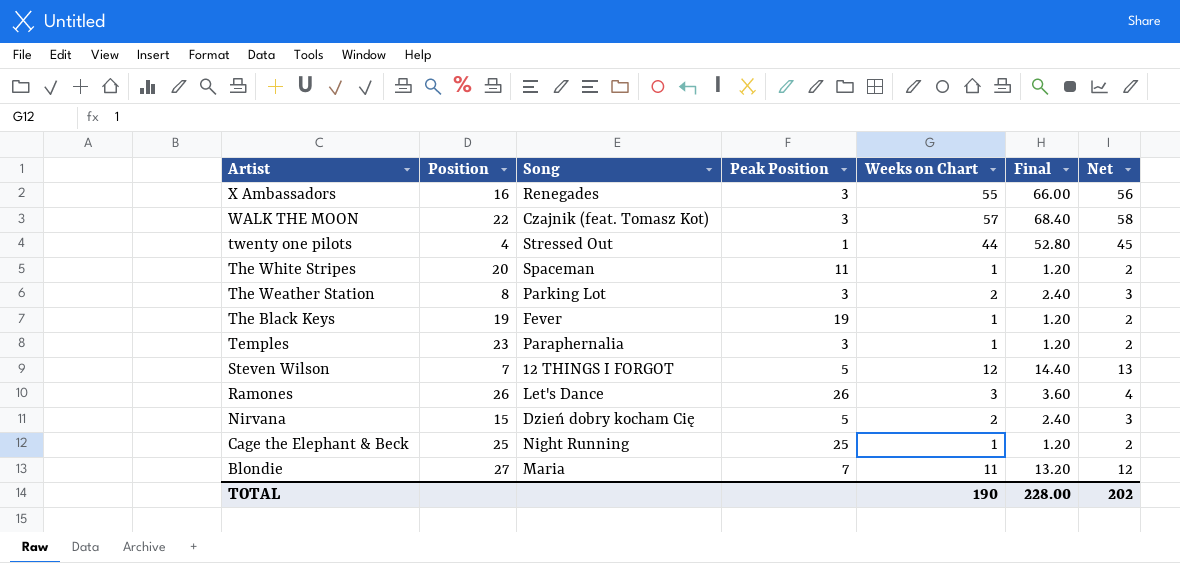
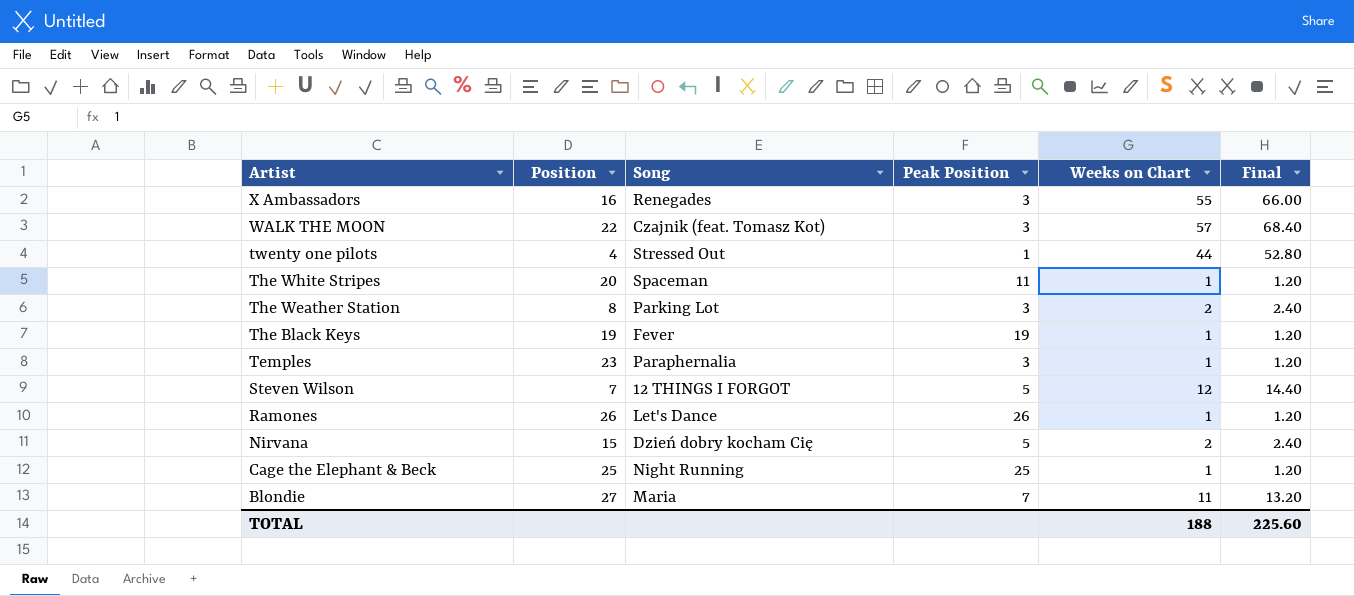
column Net | formula: [Weeks on Chart] + 1 -> none
Ramones | Weeks on Chart: 3 -> 1
Ramones | Final: 3.60 -> 1.20
TOTAL | Weeks on Chart: 190 -> 188
TOTAL | Final: 228.00 -> 225.60

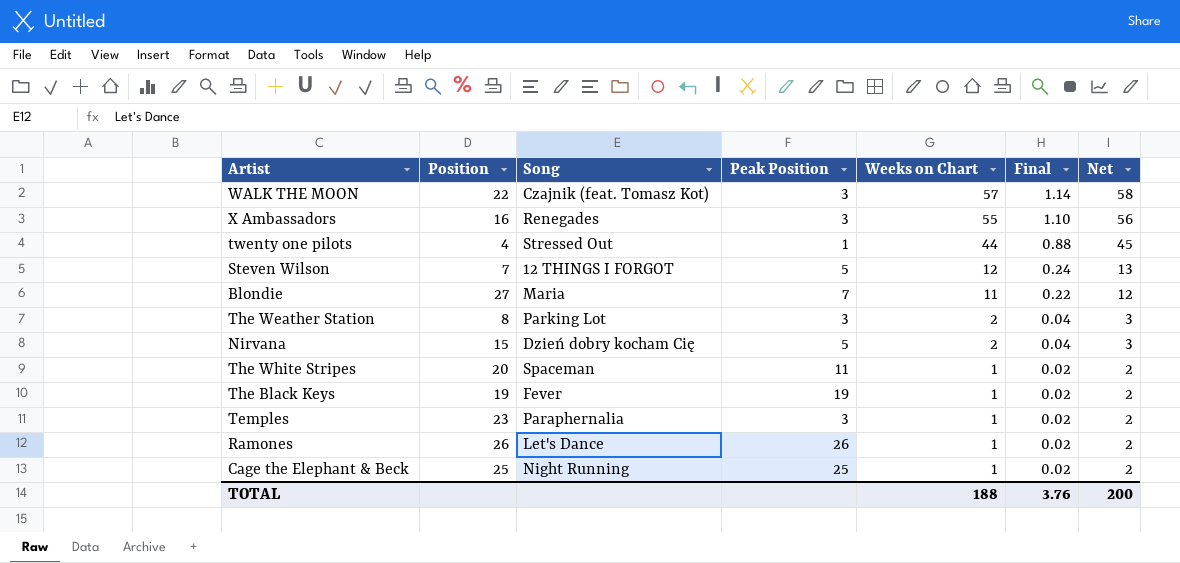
row order: Artist descending -> Weeks on Chart descending
column Final | formula: [Weeks on Chart] * 1.2 -> [Weeks on Chart] * 0.02
column Net | formula: none -> [Weeks on Chart] + 1
TOTAL | Final: 225.60 -> 3.76

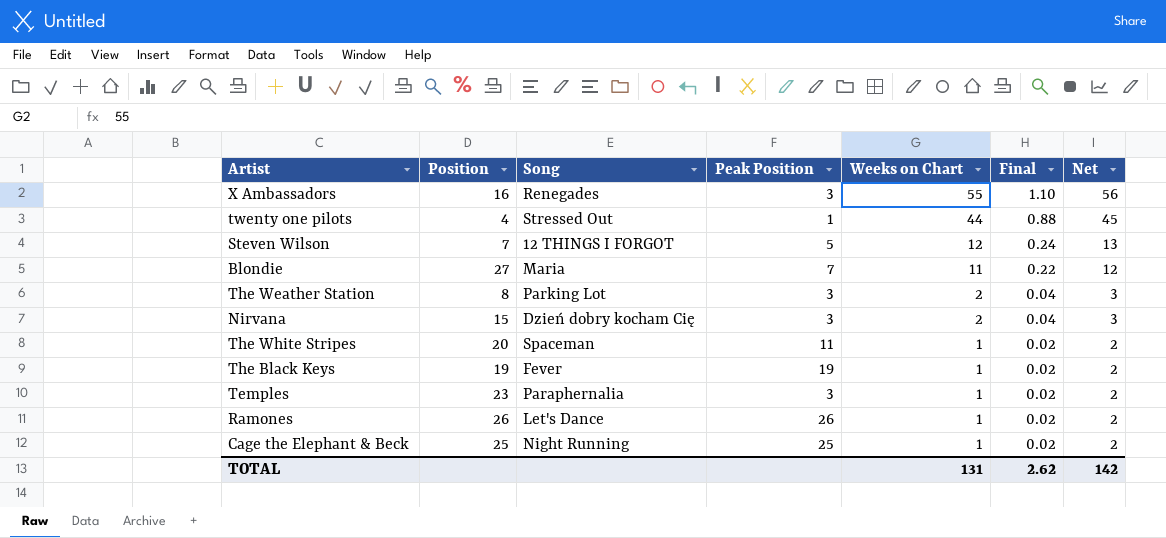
row WALK THE MOON: 22 | Czajnik (feat. Tomasz Kot) | 3 | 57 | 1.14 | 58 -> none
Nirvana | Peak Position: 5 -> 3
TOTAL | Weeks on Chart: 188 -> 131
TOTAL | Final: 3.76 -> 2.62
TOTAL | Net: 200 -> 142

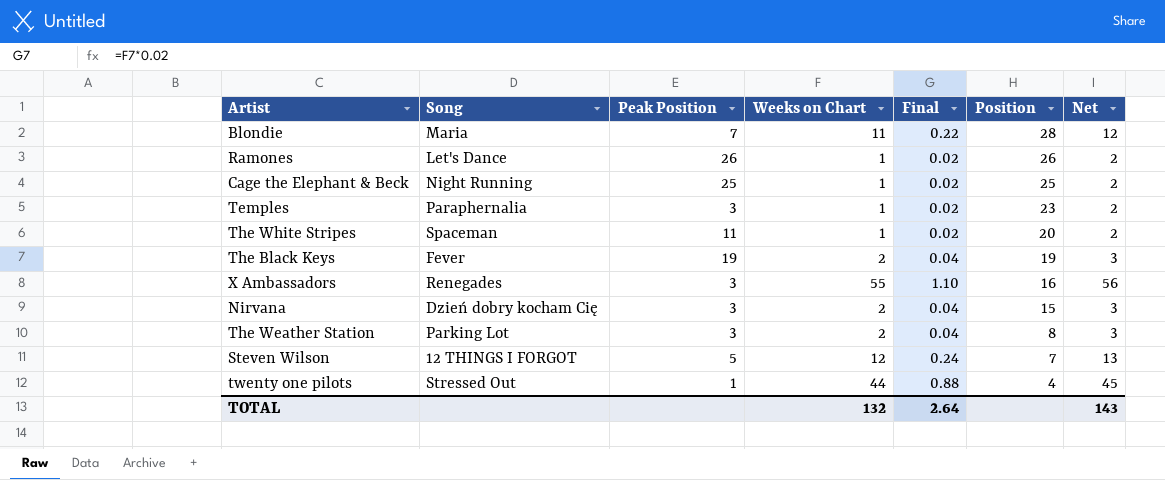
row order: Weeks on Chart descending -> Position descending
column Position | position: 2 -> 6
Blondie | Position: 27 -> 28
The Black Keys | Weeks on Chart: 1 -> 2
The Black Keys | Final: 0.02 -> 0.04
The Black Keys | Net: 2 -> 3
TOTAL | Weeks on Chart: 131 -> 132
TOTAL | Final: 2.62 -> 2.64
TOTAL | Net: 142 -> 143

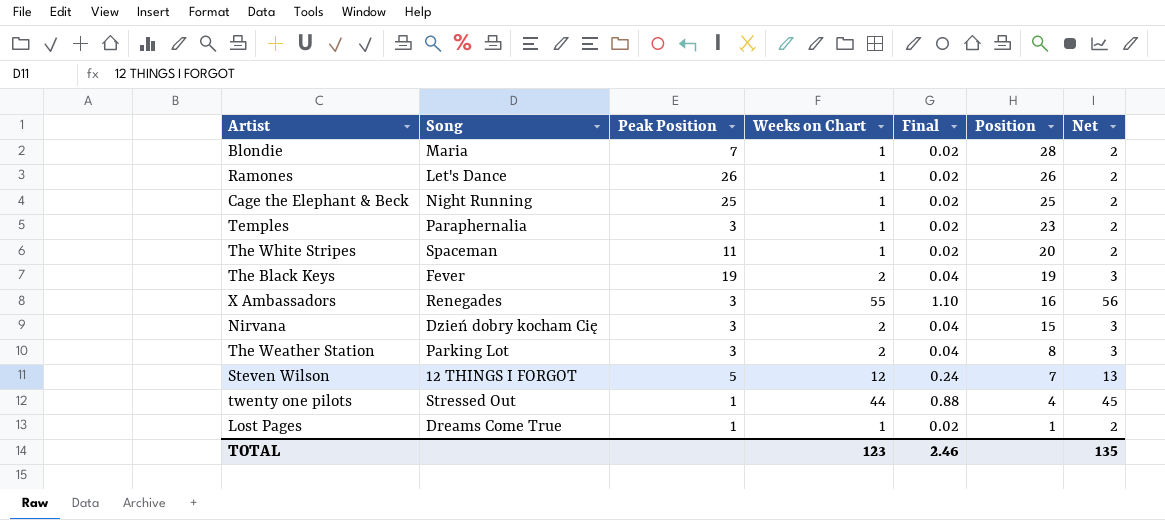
Blondie | Weeks on Chart: 11 -> 1
Blondie | Final: 0.22 -> 0.02
Blondie | Net: 12 -> 2
row Lost Pages: none -> Dreams Come True | 1 | 1 | 0.02 | 1 | 2
TOTAL | Weeks on Chart: 132 -> 123
TOTAL | Final: 2.64 -> 2.46
TOTAL | Net: 143 -> 135

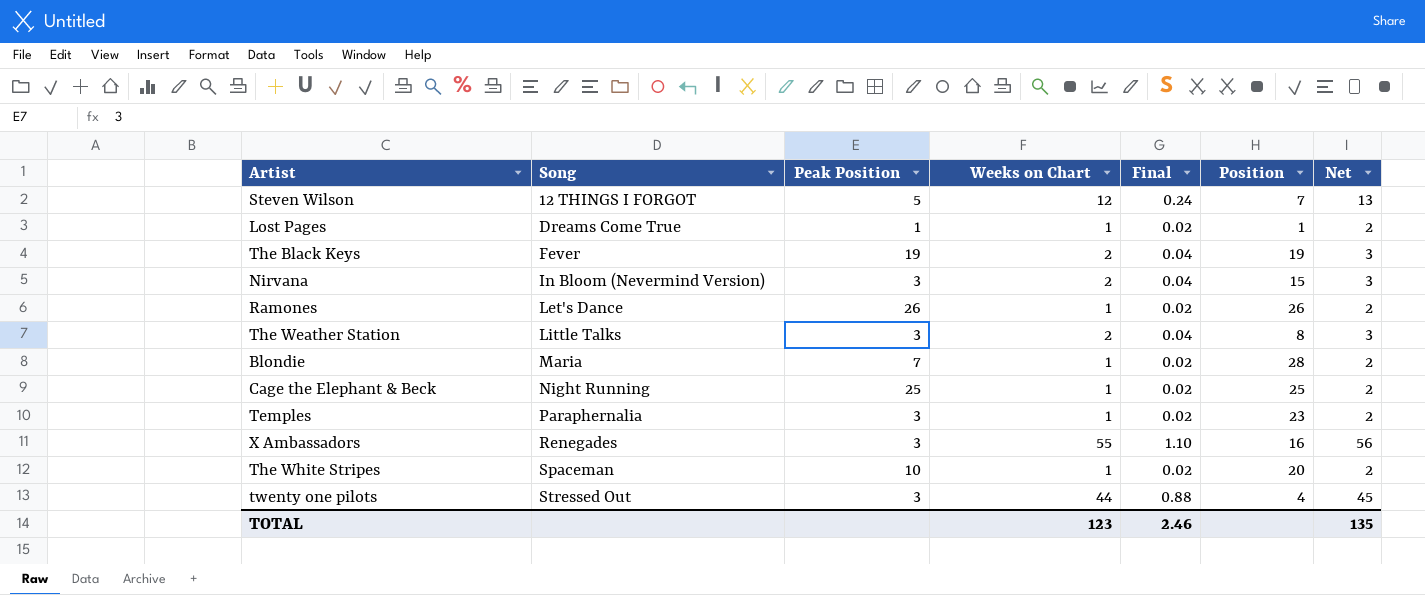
row order: Position descending -> Song ascending
Nirvana | Song: Dzień dobry kocham Cię -> In Bloom (Nevermind Version)
The Weather Station | Song: Parking Lot -> Little Talks
The White Stripes | Peak Position: 11 -> 10
twenty one pilots | Peak Position: 1 -> 3

